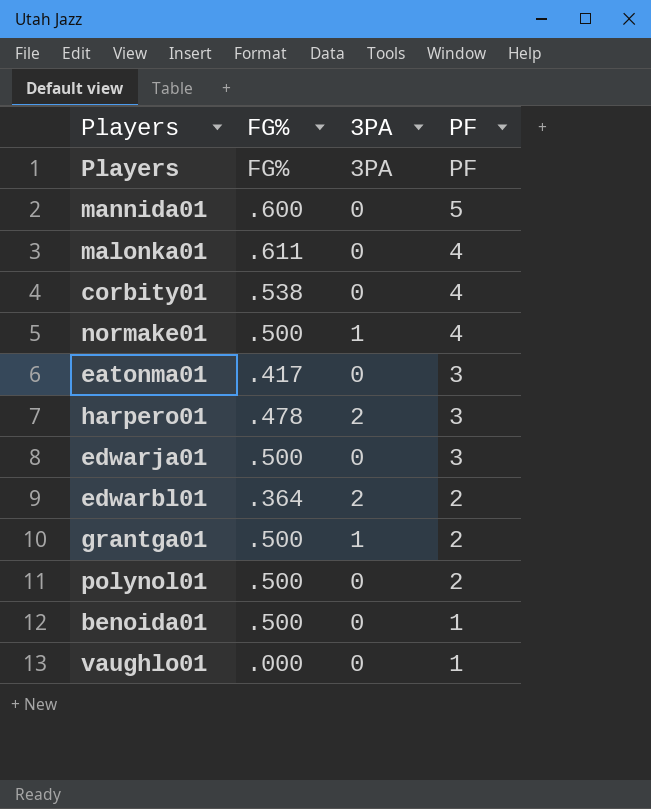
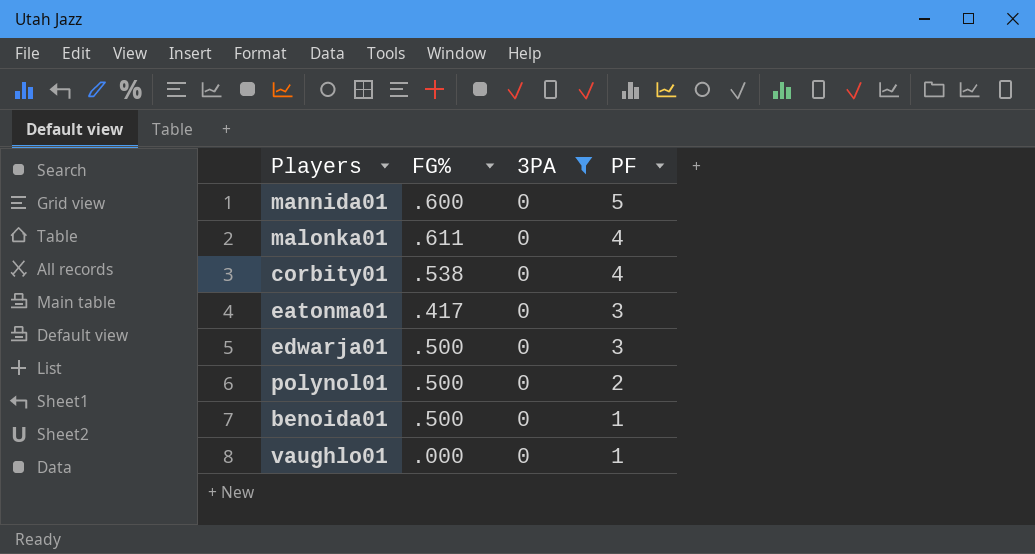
filter: none -> 3PA = 0

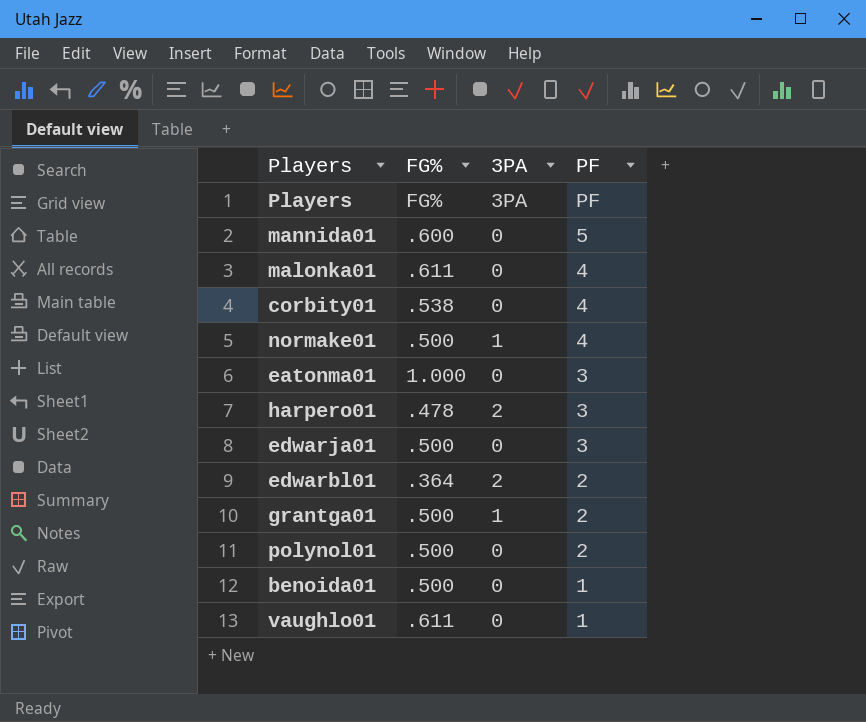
filter: 3PA = 0 -> none
eatonma01 | FG%: .417 -> 1.000
vaughlo01 | FG%: .000 -> .611

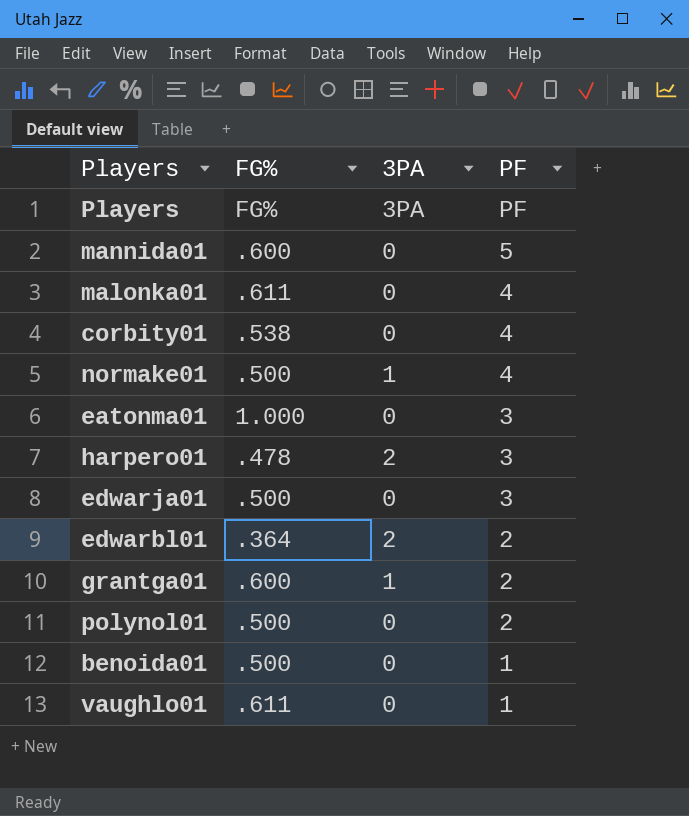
grantga01 | FG%: .500 -> .600

